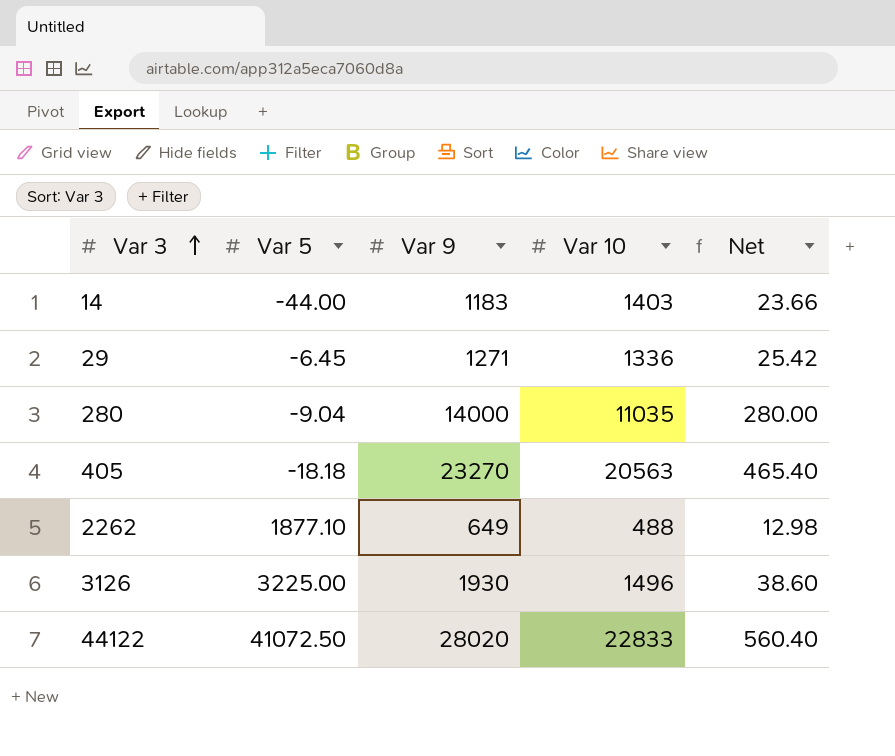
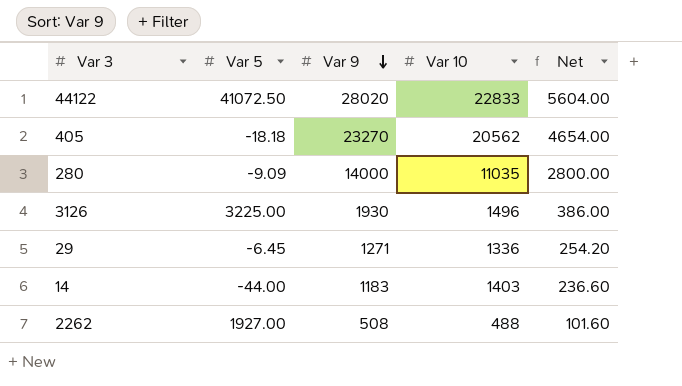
row order: Var 3 ascending -> Var 9 descending
column Net | formula: [Var 9] * 0.02 -> [Var 9] * 0.2
405 | Var 10: 20563 -> 20562
280 | Var 5: -9.04 -> -9.09
2262 | Var 5: 1877.10 -> 1927.00
2262 | Var 9: 649 -> 508

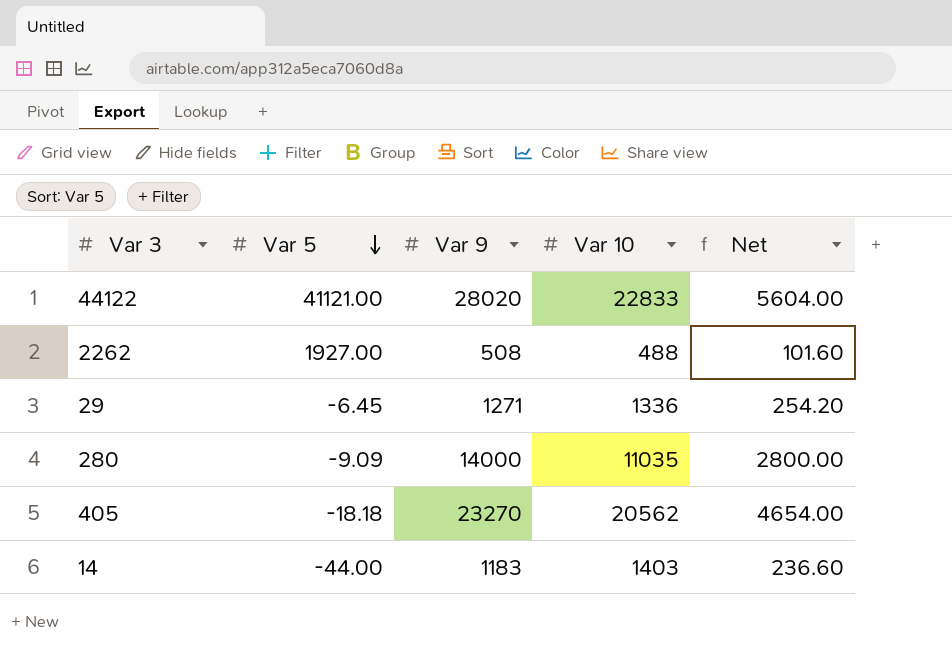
row order: Var 9 descending -> Var 5 descending
row 3126: 3225.00 | 1930 | 1496 | 386.00 -> none
44122 | Var 5: 41072.50 -> 41121.00

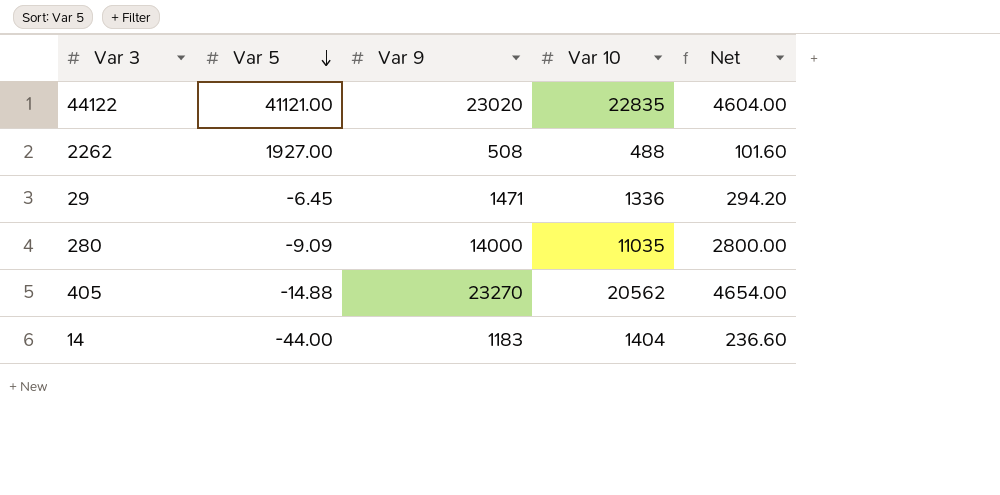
44122 | Var 9: 28020 -> 23020
44122 | Var 10: 22833 -> 22835
44122 | Net: 5604.00 -> 4604.00
29 | Var 9: 1271 -> 1471
29 | Net: 254.20 -> 294.20
405 | Var 5: -18.18 -> -14.88
14 | Var 10: 1403 -> 1404

